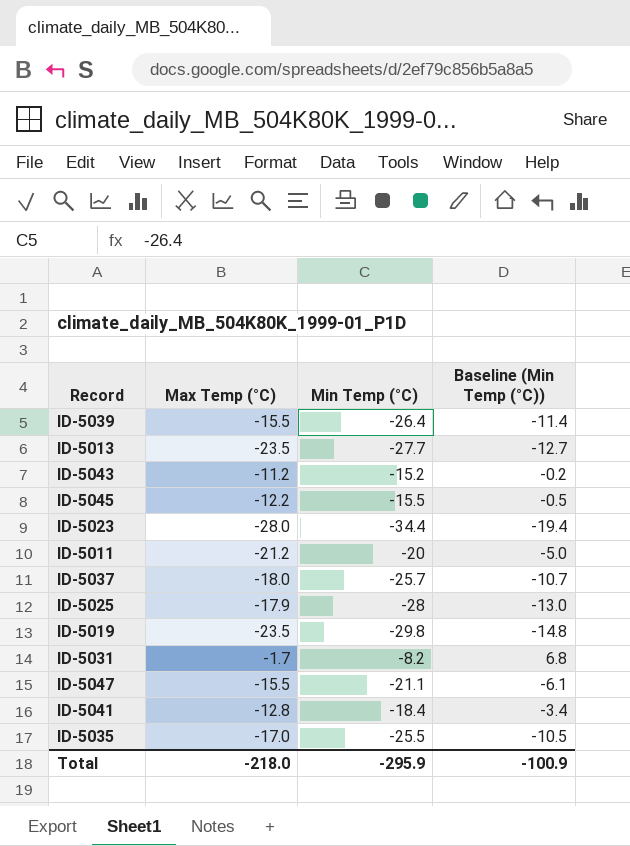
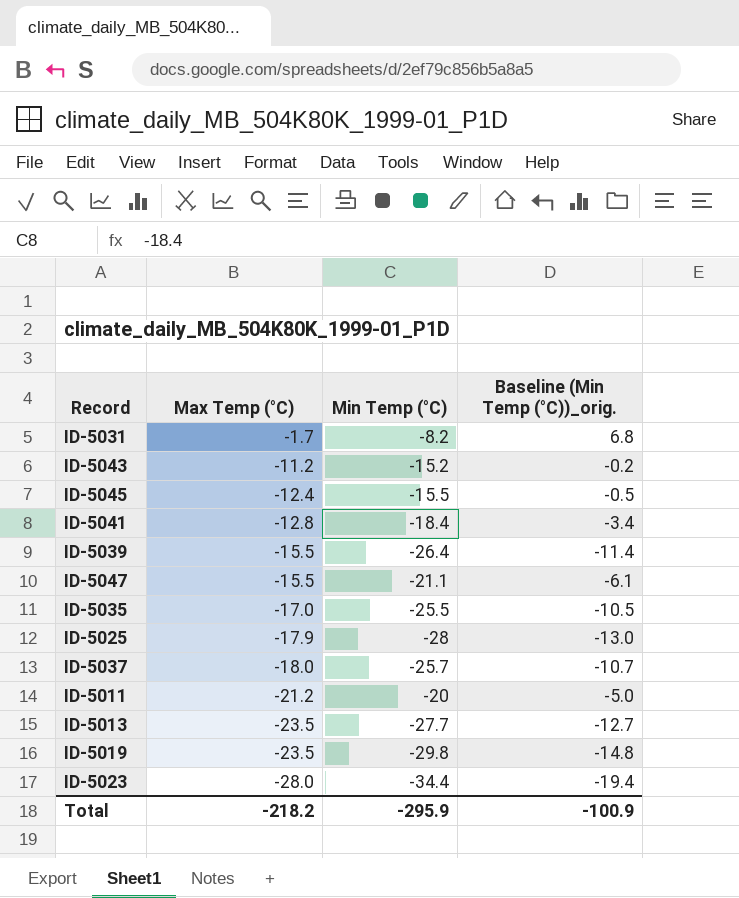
row order: none -> Max Temp (°C) descending
column name: Baseline (Min Temp (°C)) -> Baseline (Min Temp (°C))_orig.
ID-5045 | Max Temp (°C): -12.2 -> -12.4
Total | Max Temp (°C): -218.0 -> -218.2

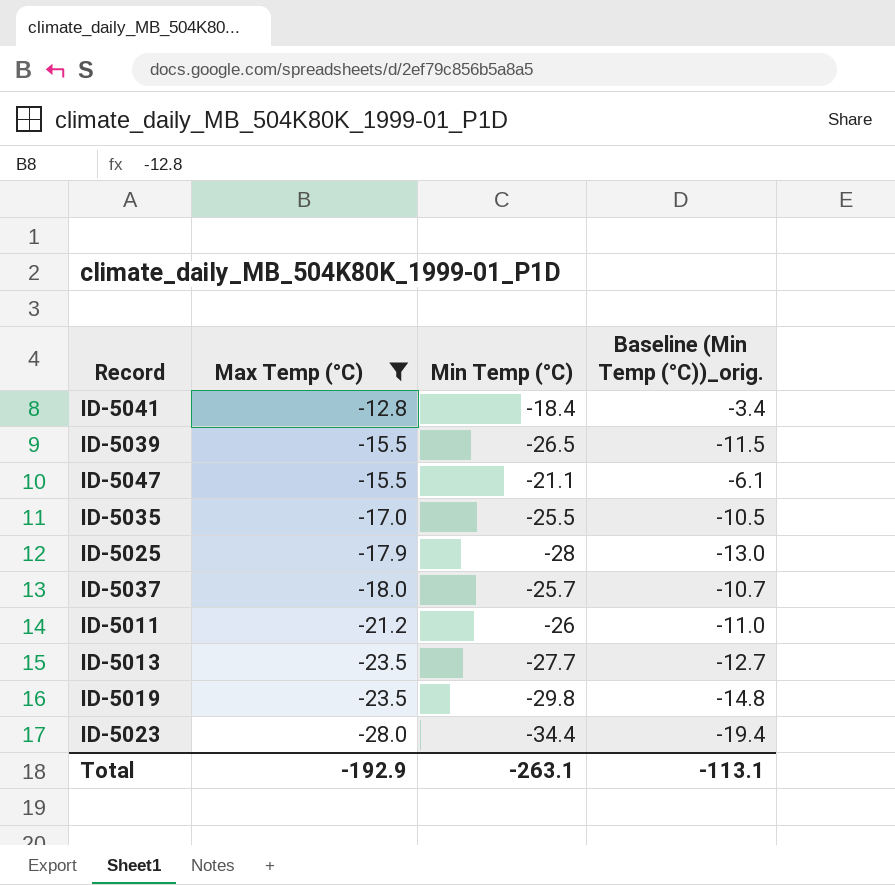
filter: none -> Max Temp (°C) <= -12.8
ID-5039 | Min Temp (°C): -26.4 -> -26.5
ID-5039 | Baseline (Min Temp (°C))_orig.: -11.4 -> -11.5
ID-5011 | Min Temp (°C): -20 -> -26
ID-5011 | Baseline (Min Temp (°C))_orig.: -5.0 -> -11.0
Total | Max Temp (°C): -218.2 -> -192.9
Total | Min Temp (°C): -295.9 -> -263.1
Total | Baseline (Min Temp (°C))_orig.: -100.9 -> -113.1

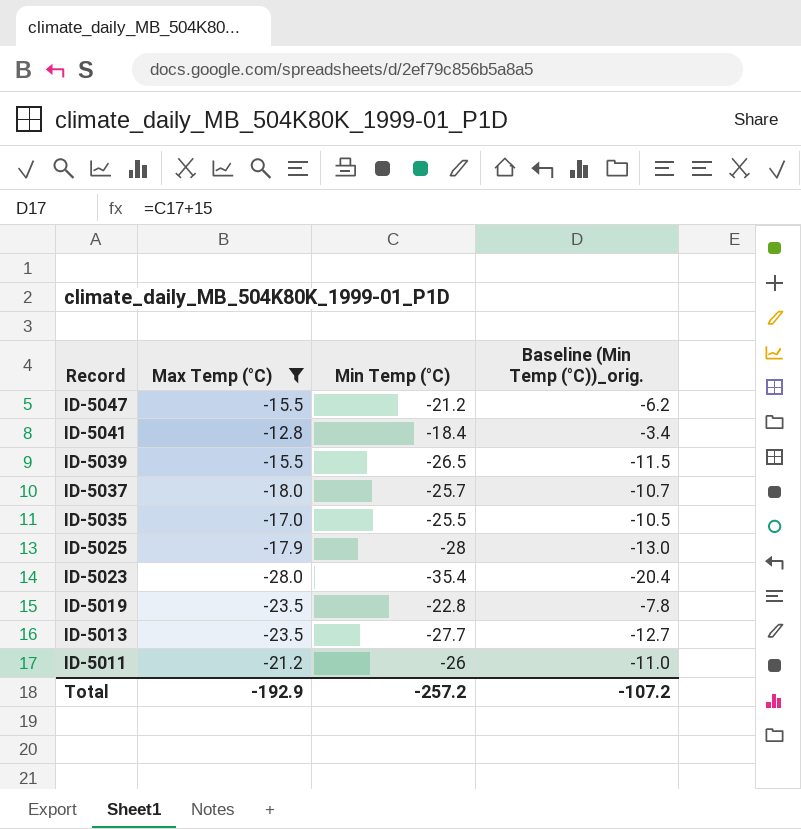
row order: Max Temp (°C) descending -> Record descending
ID-5047 | Min Temp (°C): -21.1 -> -21.2
ID-5047 | Baseline (Min Temp (°C))_orig.: -6.1 -> -6.2
ID-5023 | Min Temp (°C): -34.4 -> -35.4
ID-5023 | Baseline (Min Temp (°C))_orig.: -19.4 -> -20.4
ID-5019 | Min Temp (°C): -29.8 -> -22.8
ID-5019 | Baseline (Min Temp (°C))_orig.: -14.8 -> -7.8
Total | Min Temp (°C): -263.1 -> -257.2
Total | Baseline (Min Temp (°C))_orig.: -113.1 -> -107.2

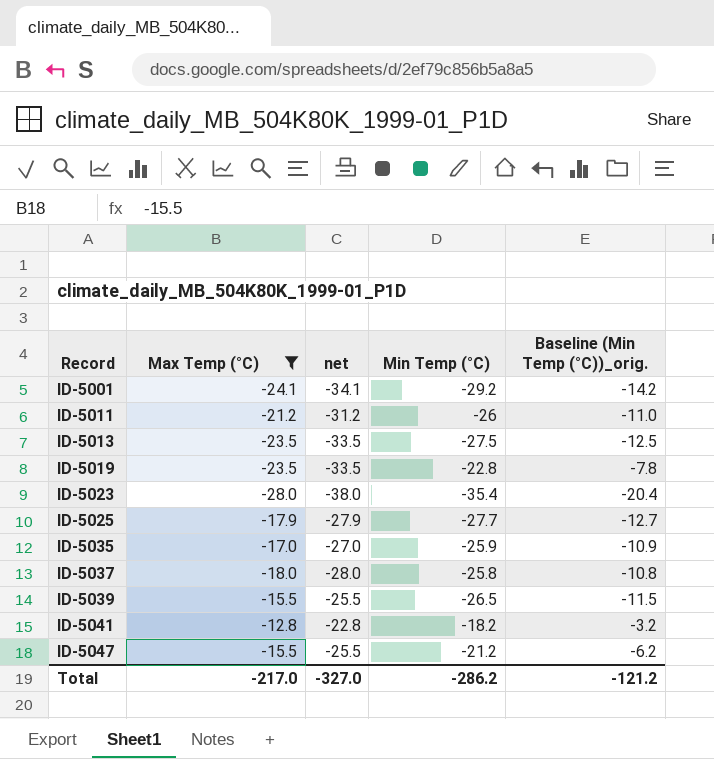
row order: Record descending -> Record ascending
column net | formula: none -> [Max Temp (°C)] - 10
row ID-5001: none -> -24.1 | -34.1 | -29.2 | -14.2
ID-5013 | Min Temp (°C): -27.7 -> -27.5
ID-5013 | Baseline (Min Temp (°C))_orig.: -12.7 -> -12.5
ID-5025 | Min Temp (°C): -28 -> -27.7
ID-5025 | Baseline (Min Temp (°C))_orig.: -13.0 -> -12.7
ID-5035 | Min Temp (°C): -25.5 -> -25.9
ID-5035 | Baseline (Min Temp (°C))_orig.: -10.5 -> -10.9
ID-5037 | Min Temp (°C): -25.7 -> -25.8
ID-5037 | Baseline (Min Temp (°C))_orig.: -10.7 -> -10.8
ID-5041 | Min Temp (°C): -18.4 -> -18.2
ID-5041 | Baseline (Min Temp (°C))_orig.: -3.4 -> -3.2
Total | Max Temp (°C): -192.9 -> -217.0
Total | Min Temp (°C): -257.2 -> -286.2
Total | Baseline (Min Temp (°C))_orig.: -107.2 -> -121.2

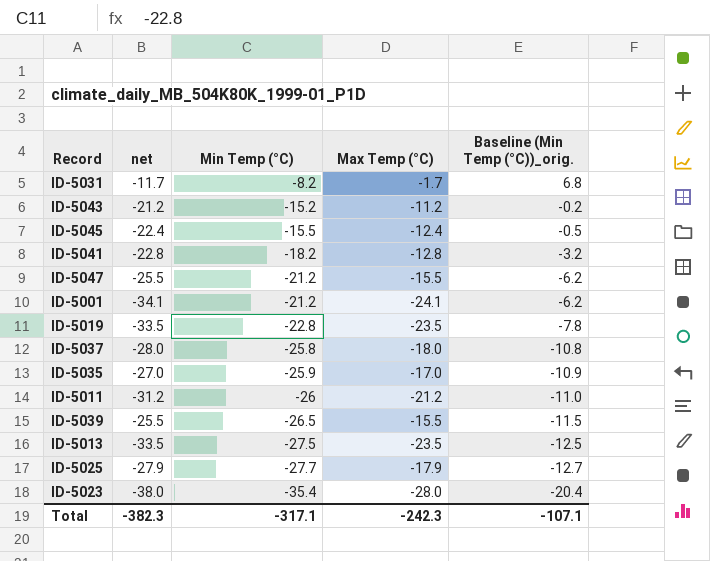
filter: Max Temp (°C) <= -12.8 -> none
row order: Record ascending -> Min Temp (°C) descending
column Max Temp (°C) | position: 2 -> 4
ID-5001 | Min Temp (°C): -29.2 -> -21.2
ID-5001 | Baseline (Min Temp (°C))_orig.: -14.2 -> -6.2
Total | net: -327.0 -> -382.3
Total | Min Temp (°C): -286.2 -> -317.1
Total | Max Temp (°C): -217.0 -> -242.3
Total | Baseline (Min Temp (°C))_orig.: -121.2 -> -107.1

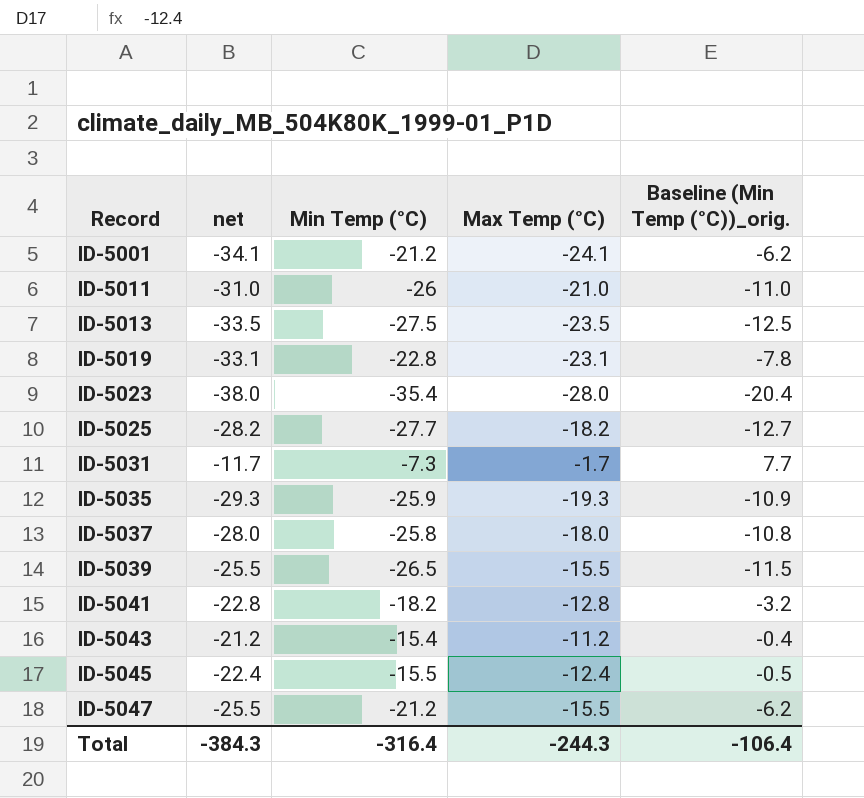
row order: Min Temp (°C) descending -> Record ascending
ID-5011 | net: -31.2 -> -31.0
ID-5011 | Max Temp (°C): -21.2 -> -21.0
ID-5019 | net: -33.5 -> -33.1
ID-5019 | Max Temp (°C): -23.5 -> -23.1
ID-5025 | net: -27.9 -> -28.2
ID-5025 | Max Temp (°C): -17.9 -> -18.2
ID-5031 | Min Temp (°C): -8.2 -> -7.3
ID-5031 | Baseline (Min Temp (°C))_orig.: 6.8 -> 7.7
ID-5035 | net: -27.0 -> -29.3
ID-5035 | Max Temp (°C): -17.0 -> -19.3
ID-5043 | Min Temp (°C): -15.2 -> -15.4
ID-5043 | Baseline (Min Temp (°C))_orig.: -0.2 -> -0.4
Total | net: -382.3 -> -384.3
Total | Min Temp (°C): -317.1 -> -316.4
Total | Max Temp (°C): -242.3 -> -244.3
Total | Baseline (Min Temp (°C))_orig.: -107.1 -> -106.4

